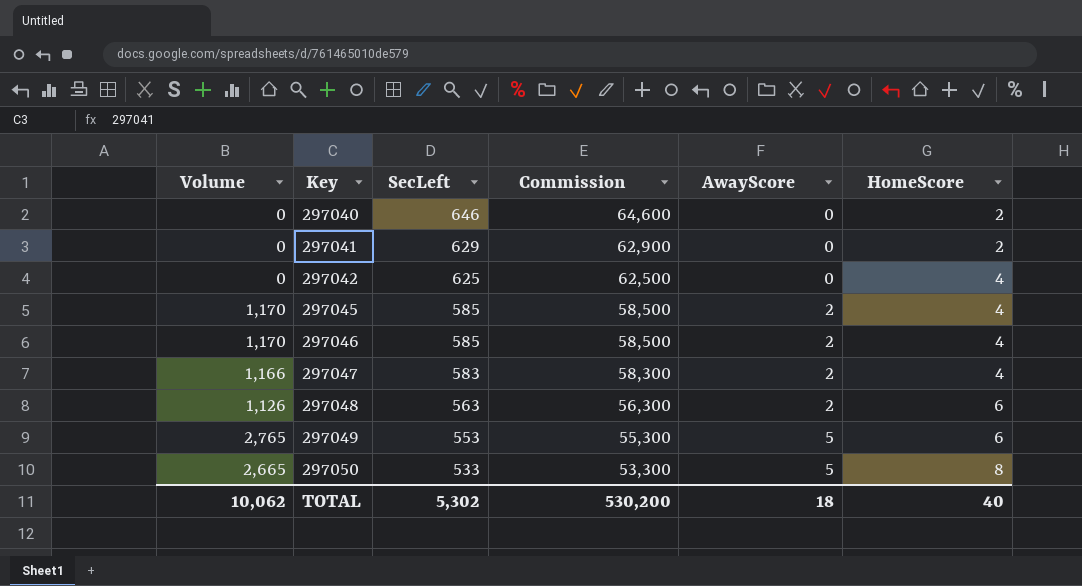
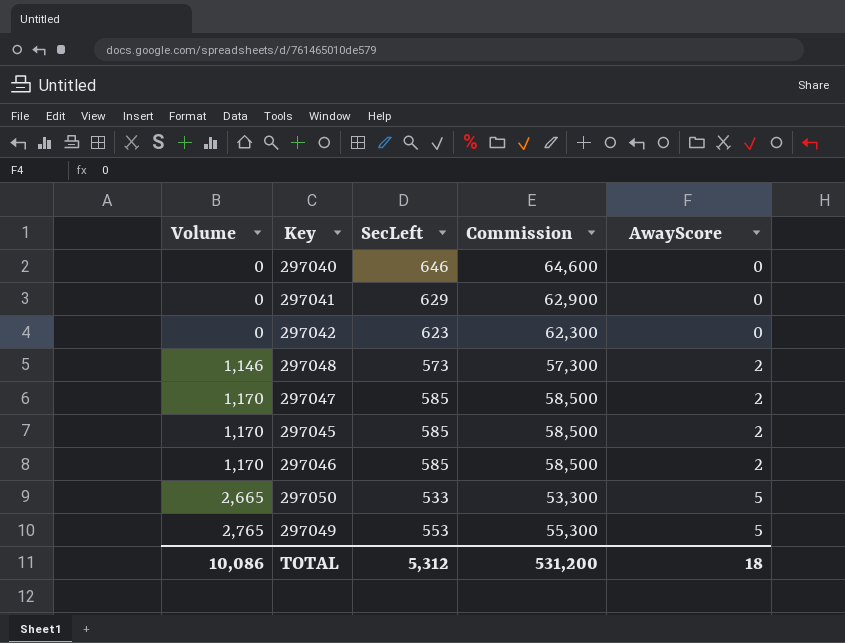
row order: Key ascending -> Volume ascending
column HomeScore | position: 6 -> none
297042 | SecLeft: 625 -> 623
297042 | Commission: 62,500 -> 62,300
297048 | Volume: 1,126 -> 1,146
297048 | SecLeft: 563 -> 573
297048 | Commission: 56,300 -> 57,300
297047 | Volume: 1,166 -> 1,170
297047 | SecLeft: 583 -> 585
297047 | Commission: 58,300 -> 58,500
TOTAL | Volume: 10,062 -> 10,086
TOTAL | SecLeft: 5,302 -> 5,312
TOTAL | Commission: 530,200 -> 531,200

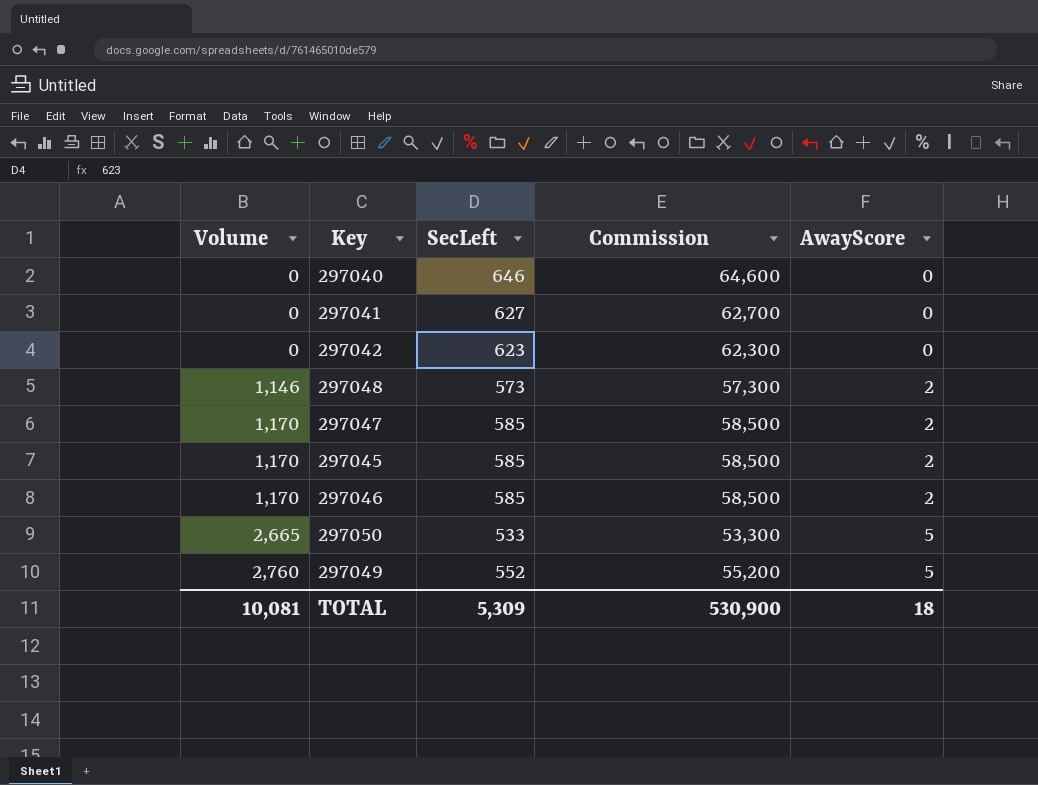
297041 | SecLeft: 629 -> 627
297041 | Commission: 62,900 -> 62,700
297049 | Volume: 2,765 -> 2,760
297049 | SecLeft: 553 -> 552
297049 | Commission: 55,300 -> 55,200
TOTAL | Volume: 10,086 -> 10,081
TOTAL | SecLeft: 5,312 -> 5,309
TOTAL | Commission: 531,200 -> 530,900

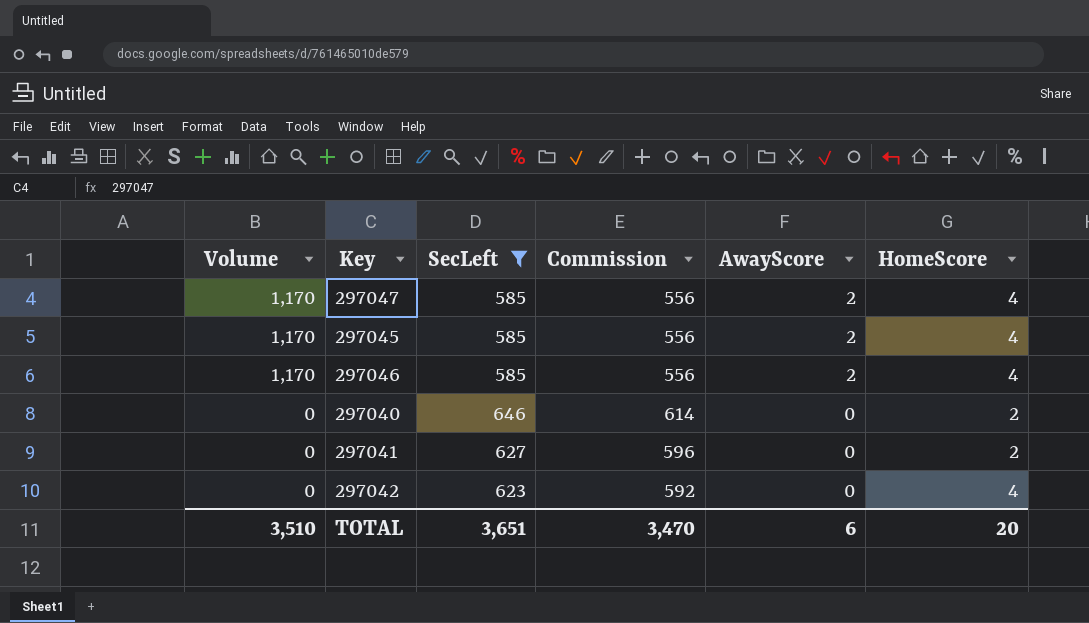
filter: none -> SecLeft >= 585
row order: Volume ascending -> Volume descending
column Commission | formula: [SecLeft] * 100 -> [SecLeft] * 0.95
column HomeScore | position: none -> 6
TOTAL | Volume: 10,081 -> 3,510
TOTAL | SecLeft: 5,309 -> 3,651
TOTAL | Commission: 530,900 -> 3,470
TOTAL | AwayScore: 18 -> 6

